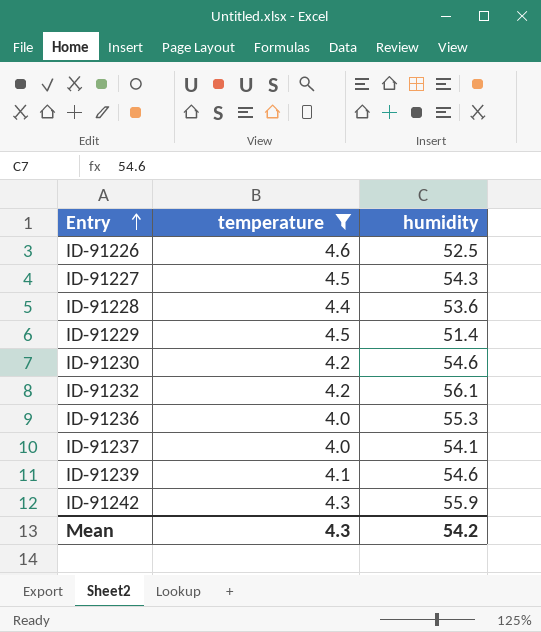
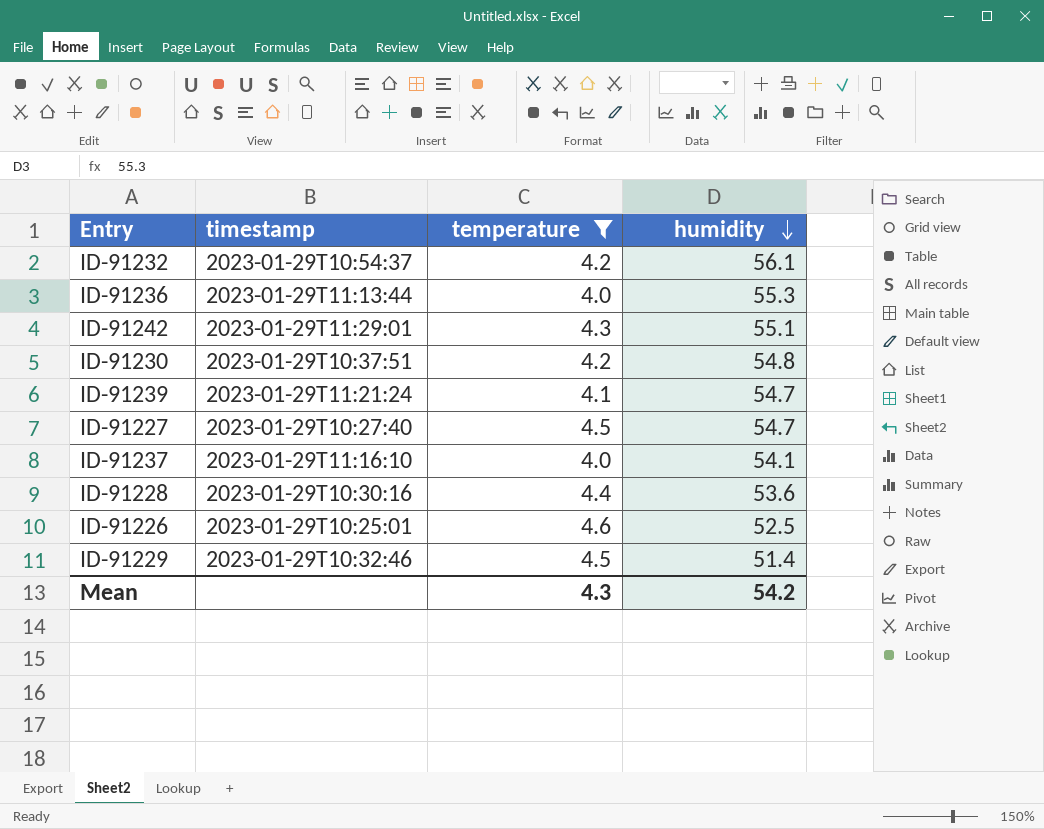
row order: Entry ascending -> humidity descending
column timestamp | position: none -> 2
ID-91242 | humidity: 55.9 -> 55.1
ID-91230 | humidity: 54.6 -> 54.8
ID-91239 | humidity: 54.6 -> 54.7
ID-91227 | humidity: 54.3 -> 54.7

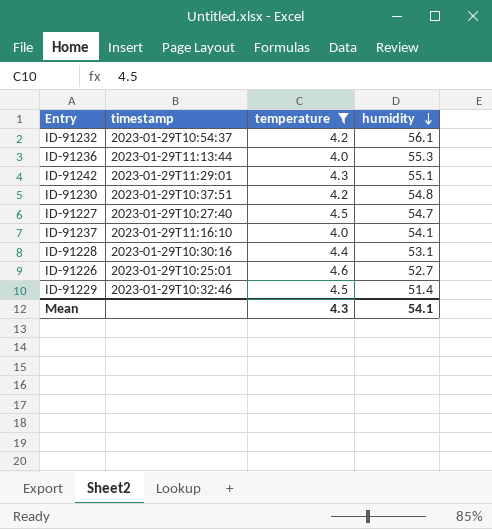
row ID-91239: 2023-01-29T11:21:24 | 4.1 | 54.7 -> none
ID-91228 | humidity: 53.6 -> 53.1
ID-91226 | humidity: 52.5 -> 52.7
Mean | humidity: 54.2 -> 54.1

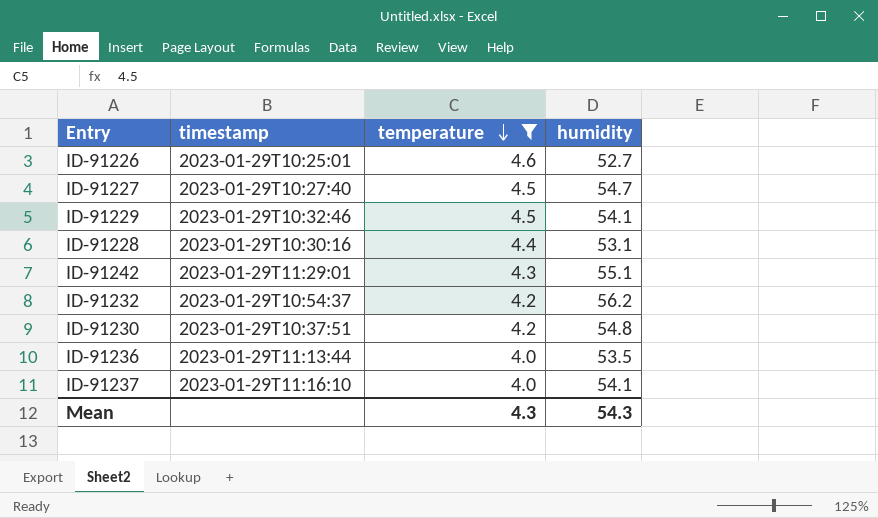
row order: humidity descending -> temperature descending
ID-91229 | humidity: 51.4 -> 54.1
ID-91232 | humidity: 56.1 -> 56.2
ID-91236 | humidity: 55.3 -> 53.5
Mean | humidity: 54.1 -> 54.3

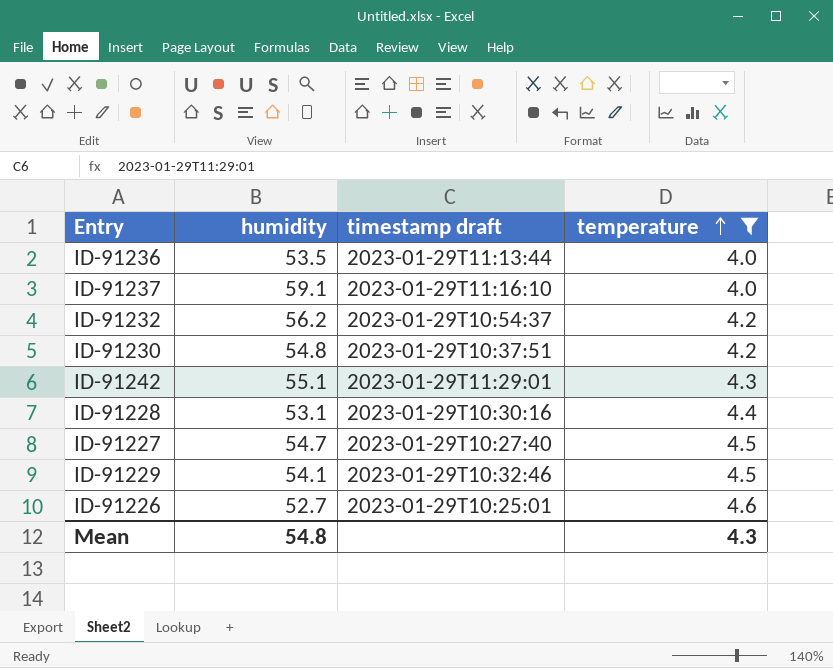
row order: temperature descending -> temperature ascending
column humidity | position: 4 -> 2
column name: timestamp -> timestamp draft
ID-91237 | humidity: 54.1 -> 59.1
Mean | humidity: 54.3 -> 54.8

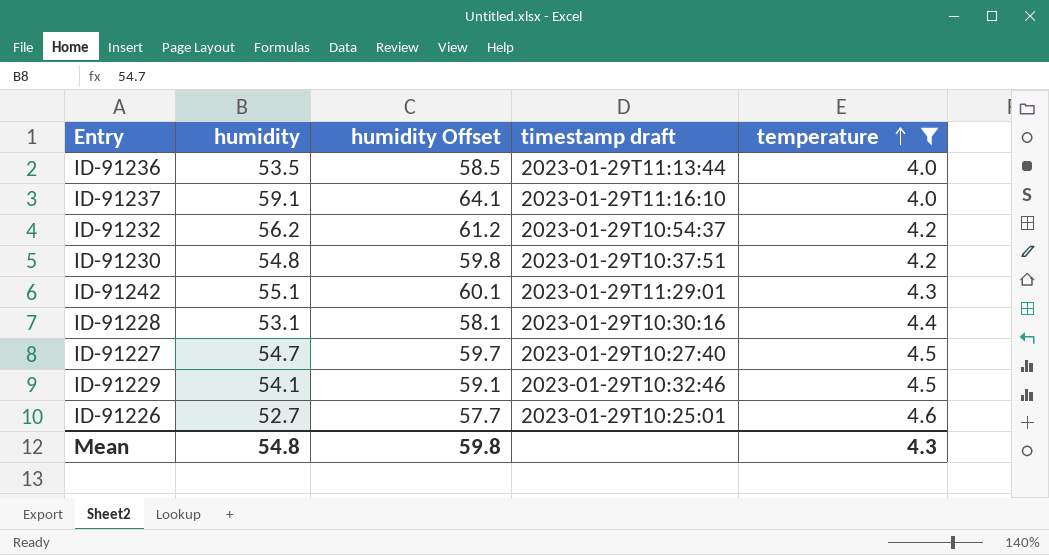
column humidity Offset | formula: none -> [humidity] + 5

